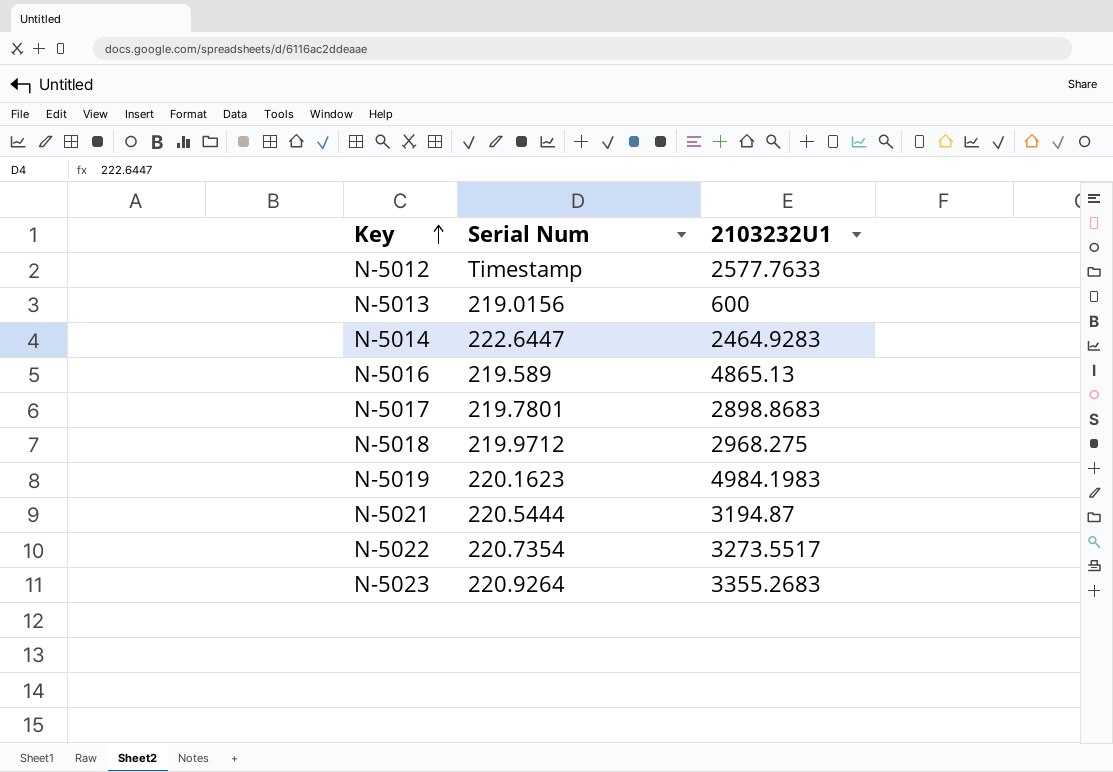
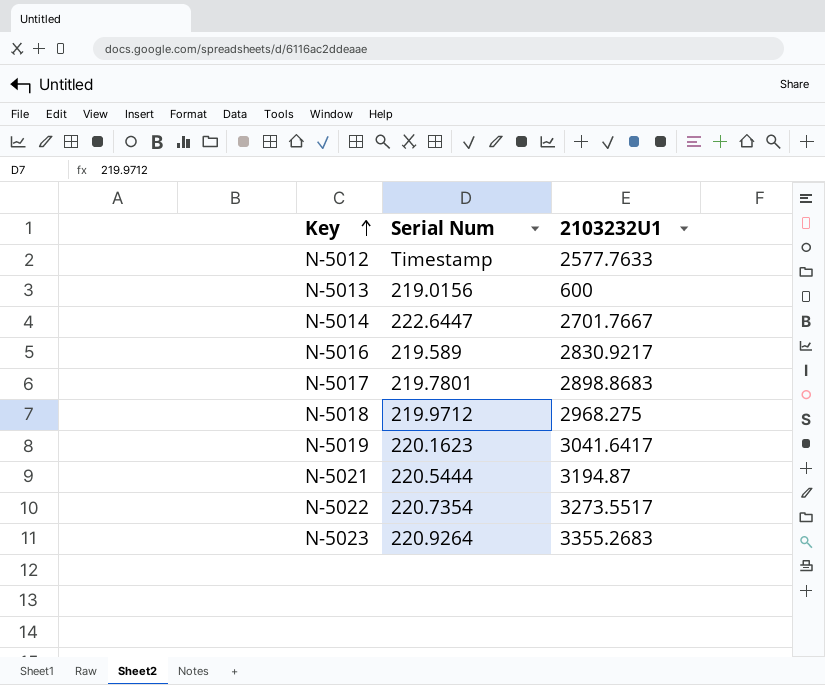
N-5014 | 2103232U1: 2464.9283 -> 2701.7667
N-5016 | 2103232U1: 4865.13 -> 2830.9217
N-5019 | 2103232U1: 4984.1983 -> 3041.6417

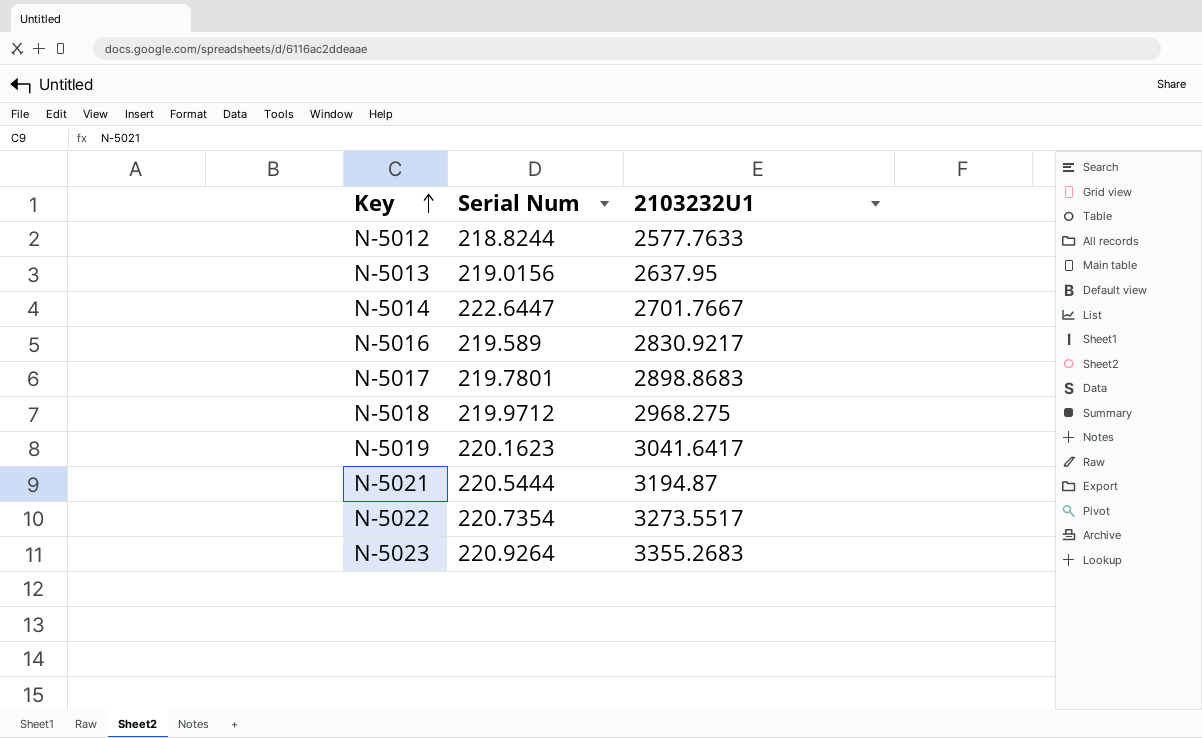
N-5012 | Serial Num: Timestamp -> 218.8244
N-5013 | 2103232U1: 600 -> 2637.95

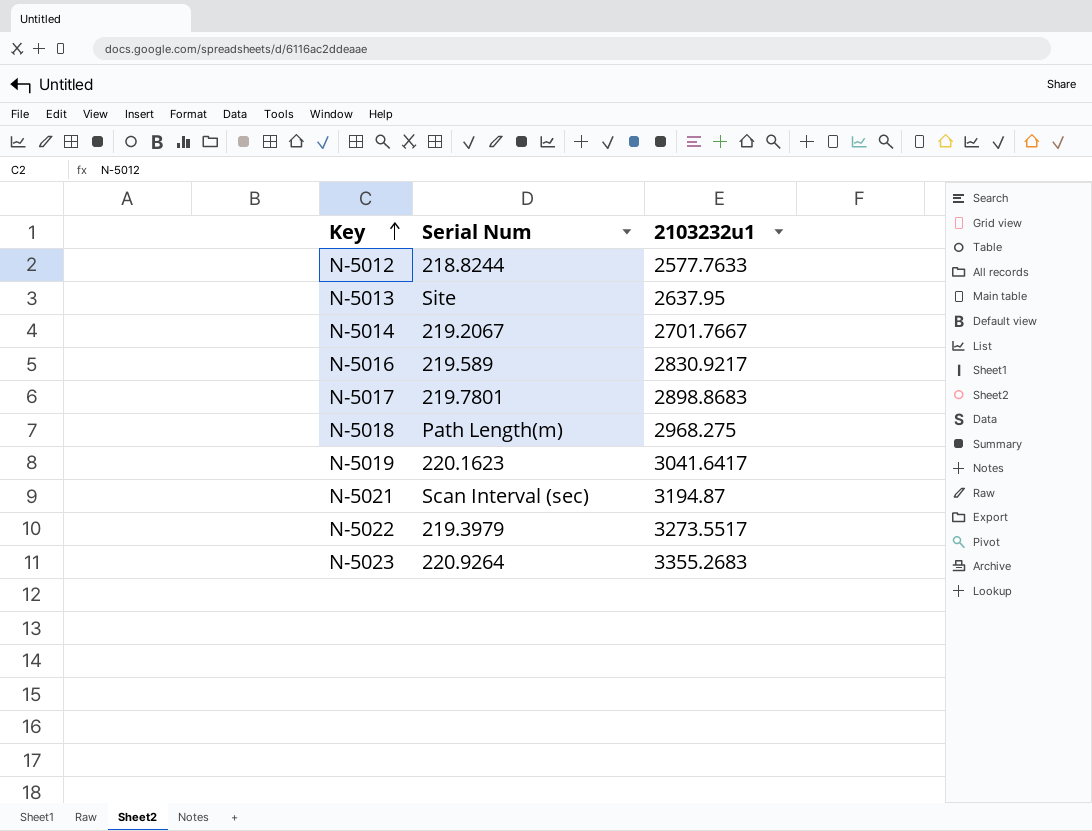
column name: 2103232U1 -> 2103232u1
N-5013 | Serial Num: 219.0156 -> Site
N-5014 | Serial Num: 222.6447 -> 219.2067
N-5018 | Serial Num: 219.9712 -> Path Length(m)
N-5021 | Serial Num: 220.5444 -> Scan Interval (sec)
N-5022 | Serial Num: 220.7354 -> 219.3979

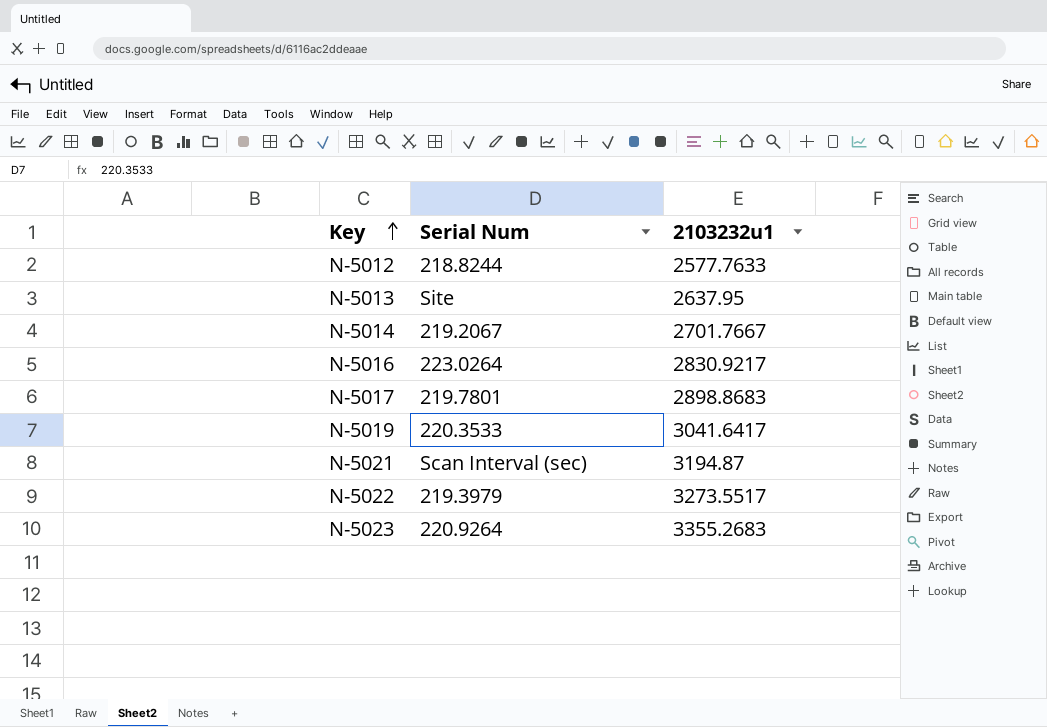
row N-5018: Path Length(m) | 2968.275 -> none
N-5016 | Serial Num: 219.589 -> 223.0264
N-5019 | Serial Num: 220.1623 -> 220.3533

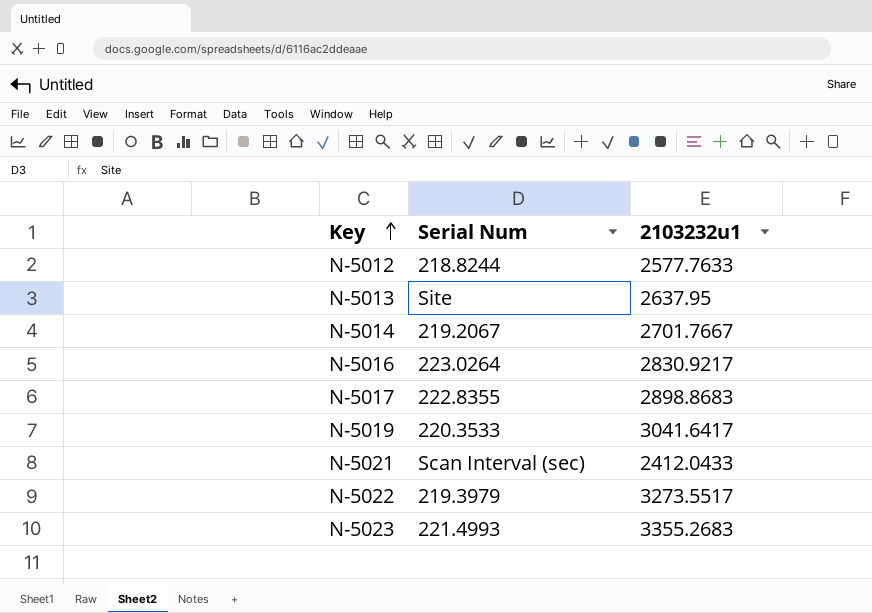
N-5017 | Serial Num: 219.7801 -> 222.8355
N-5021 | 2103232u1: 3194.87 -> 2412.0433
N-5023 | Serial Num: 220.9264 -> 221.4993

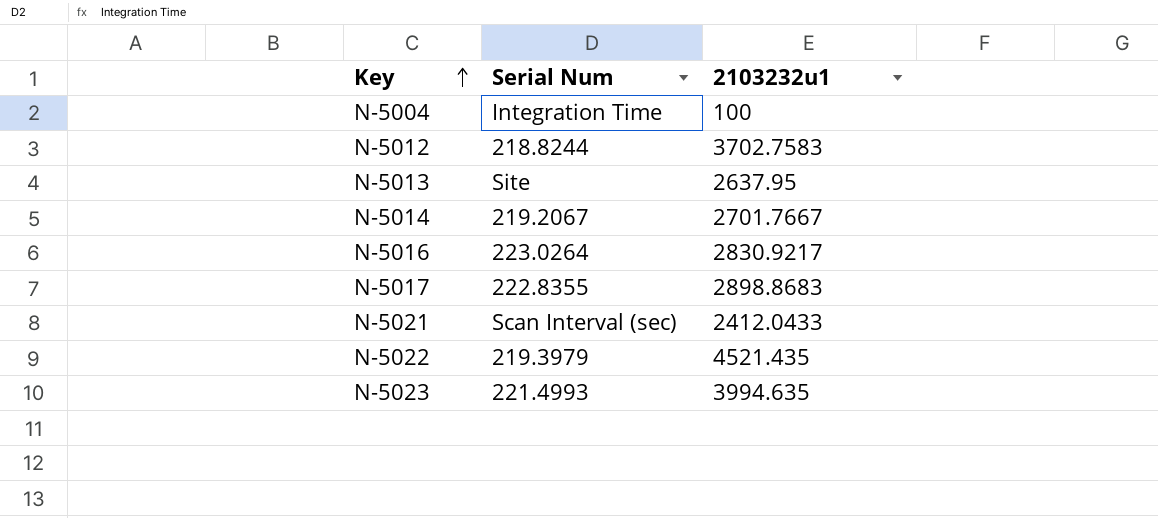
row N-5019: 220.3533 | 3041.6417 -> none
row N-5004: none -> Integration Time | 100
N-5012 | 2103232u1: 2577.7633 -> 3702.7583
N-5022 | 2103232u1: 3273.5517 -> 4521.435
N-5023 | 2103232u1: 3355.2683 -> 3994.635

